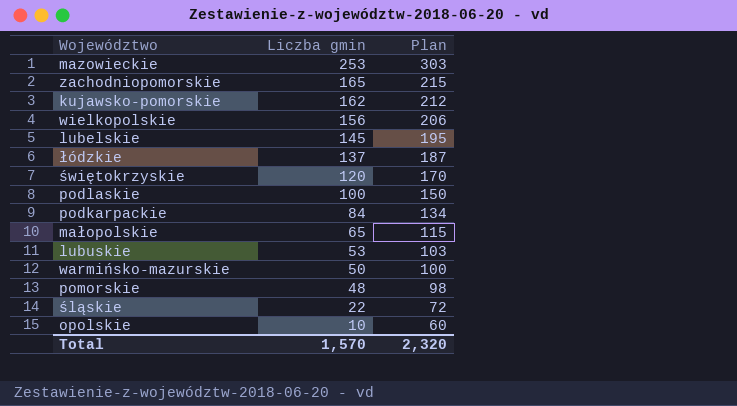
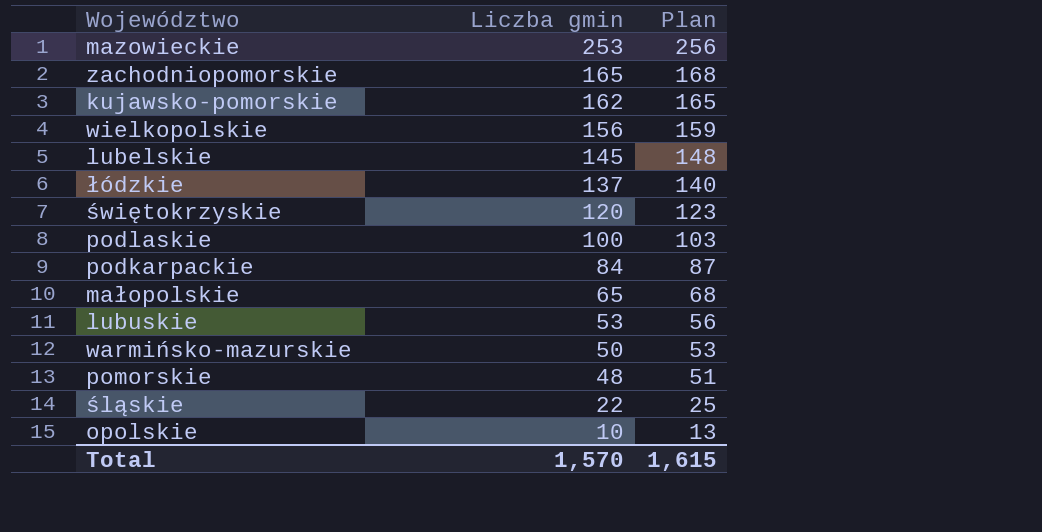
column Plan | formula: [Liczba gmin] + 50 -> [Liczba gmin] + 3
Total | Plan: 2,320 -> 1,615

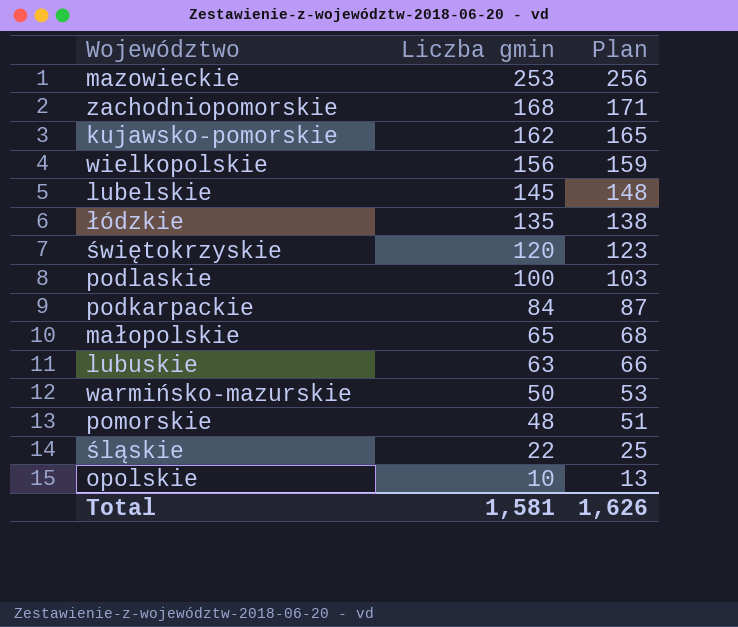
zachodniopomorskie | Liczba gmin: 165 -> 168
zachodniopomorskie | Plan: 168 -> 171
łódzkie | Liczba gmin: 137 -> 135
łódzkie | Plan: 140 -> 138
lubuskie | Liczba gmin: 53 -> 63
lubuskie | Plan: 56 -> 66
Total | Liczba gmin: 1,570 -> 1,581
Total | Plan: 1,615 -> 1,626

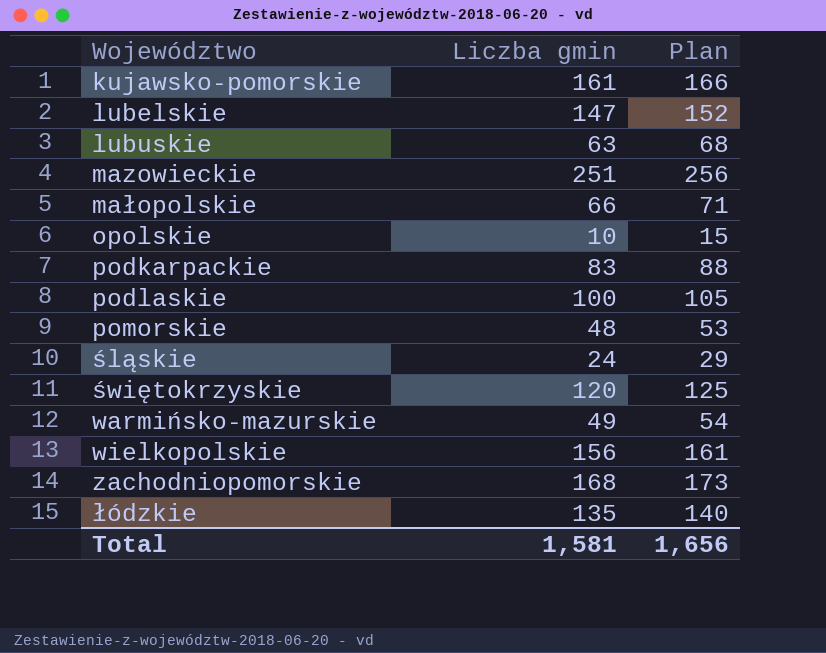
row order: Liczba gmin descending -> Województwo ascending
column Plan | formula: [Liczba gmin] + 3 -> [Liczba gmin] + 5
kujawsko-pomorskie | Liczba gmin: 162 -> 161
lubelskie | Liczba gmin: 145 -> 147
mazowieckie | Liczba gmin: 253 -> 251
małopolskie | Liczba gmin: 65 -> 66
podkarpackie | Liczba gmin: 84 -> 83
śląskie | Liczba gmin: 22 -> 24
warmińsko-mazurskie | Liczba gmin: 50 -> 49
Total | Plan: 1,626 -> 1,656

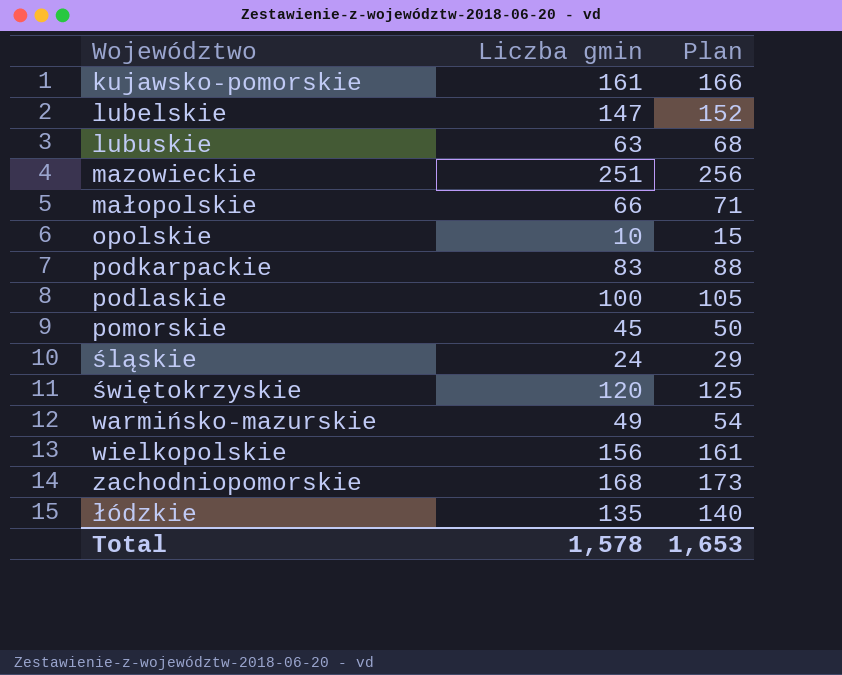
pomorskie | Liczba gmin: 48 -> 45
pomorskie | Plan: 53 -> 50
Total | Liczba gmin: 1,581 -> 1,578
Total | Plan: 1,656 -> 1,653

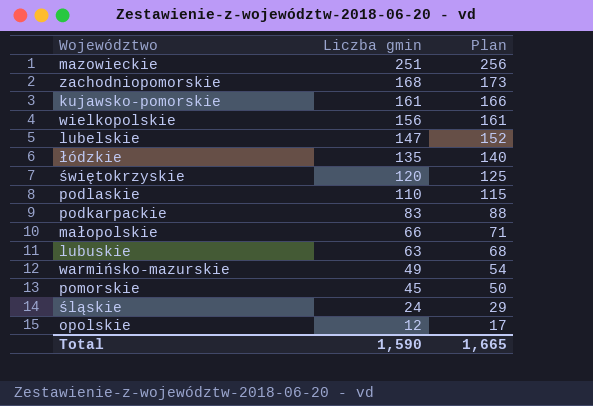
row order: Województwo ascending -> Liczba gmin descending
podlaskie | Liczba gmin: 100 -> 110
podlaskie | Plan: 105 -> 115
opolskie | Liczba gmin: 10 -> 12
opolskie | Plan: 15 -> 17
Total | Liczba gmin: 1,578 -> 1,590
Total | Plan: 1,653 -> 1,665

